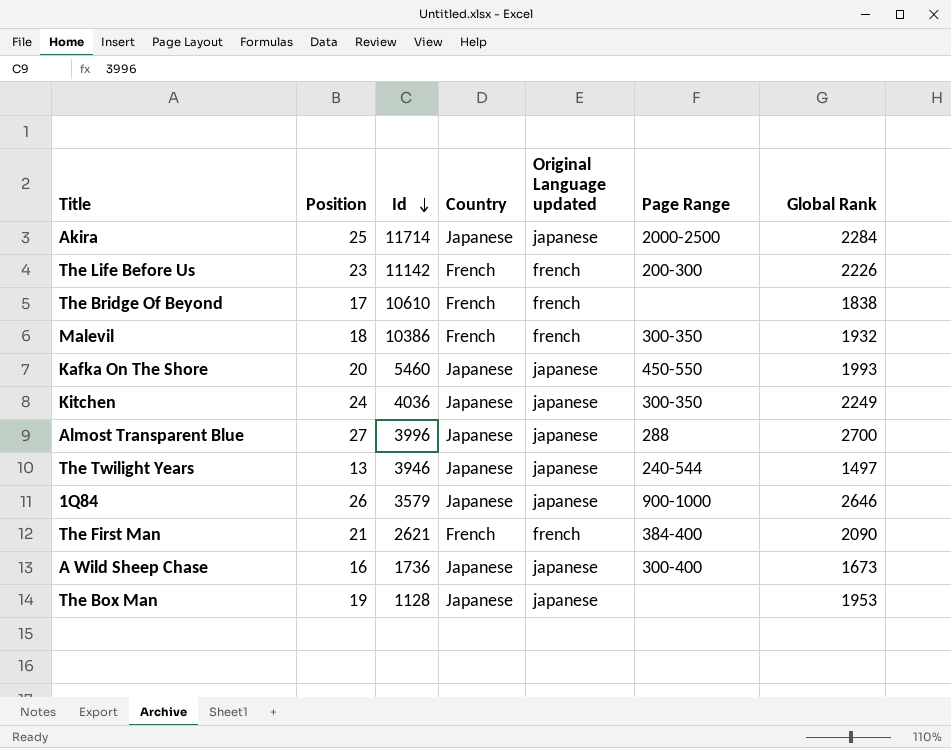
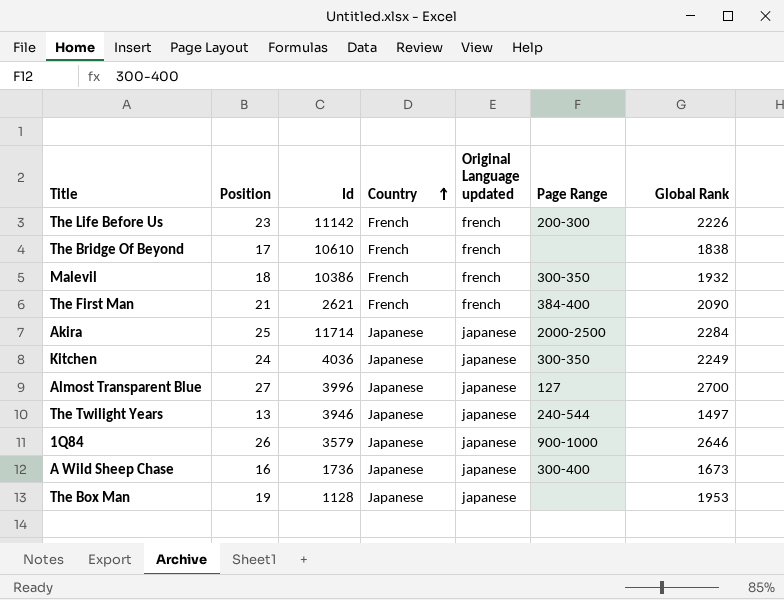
row order: Id descending -> Country ascending
row Kafka On The Shore: 20 | 5460 | Japanese | japanese | 450-550 | 1993 -> none
Almost Transparent Blue | Page Range: 288 -> 127

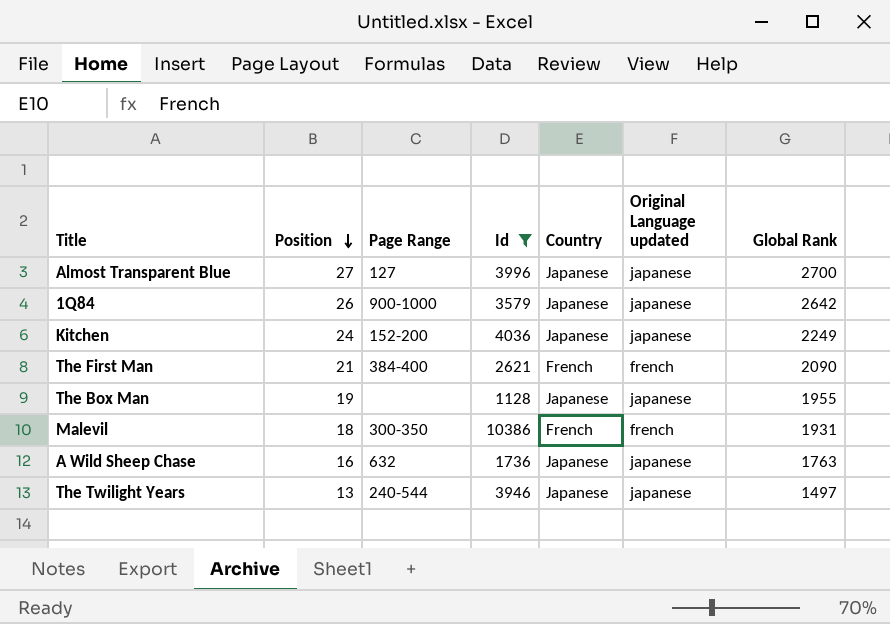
filter: none -> Id <= 10386
row order: Country ascending -> Position descending
column Page Range | position: 6 -> 3
1Q84 | Global Rank: 2646 -> 2642
Kitchen | Page Range: 300-350 -> 152-200
The Box Man | Global Rank: 1953 -> 1955
Malevil | Global Rank: 1932 -> 1931
A Wild Sheep Chase | Page Range: 300-400 -> 632
A Wild Sheep Chase | Global Rank: 1673 -> 1763

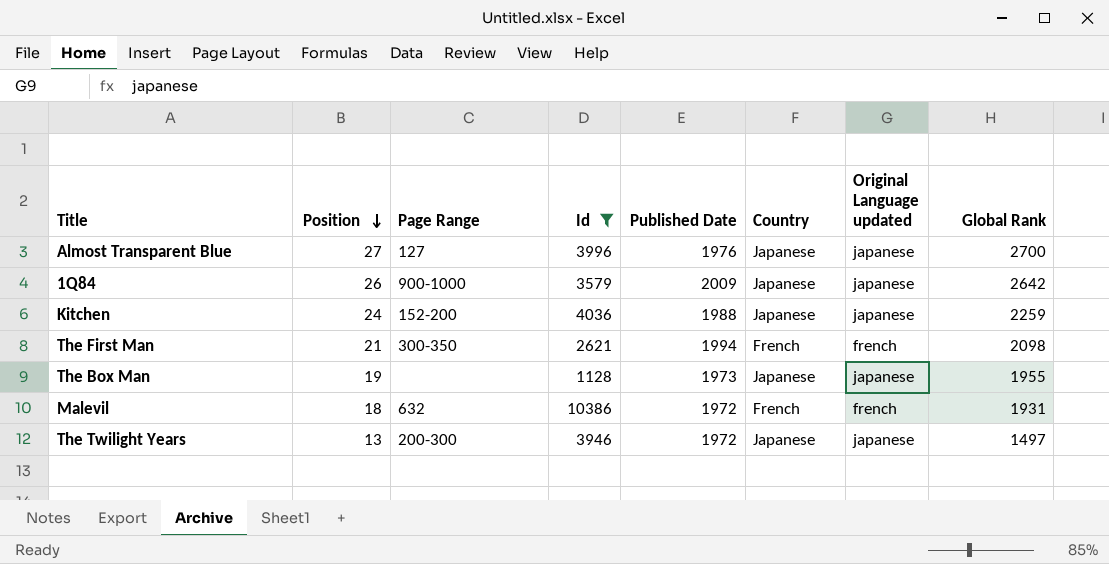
column Published Date | position: none -> 5
row A Wild Sheep Chase: 16 | 632 | 1736 | Japanese | japanese | 1763 -> none
Kitchen | Global Rank: 2249 -> 2259
The First Man | Page Range: 384-400 -> 300-350
The First Man | Global Rank: 2090 -> 2098
Malevil | Page Range: 300-350 -> 632
The Twilight Years | Page Range: 240-544 -> 200-300

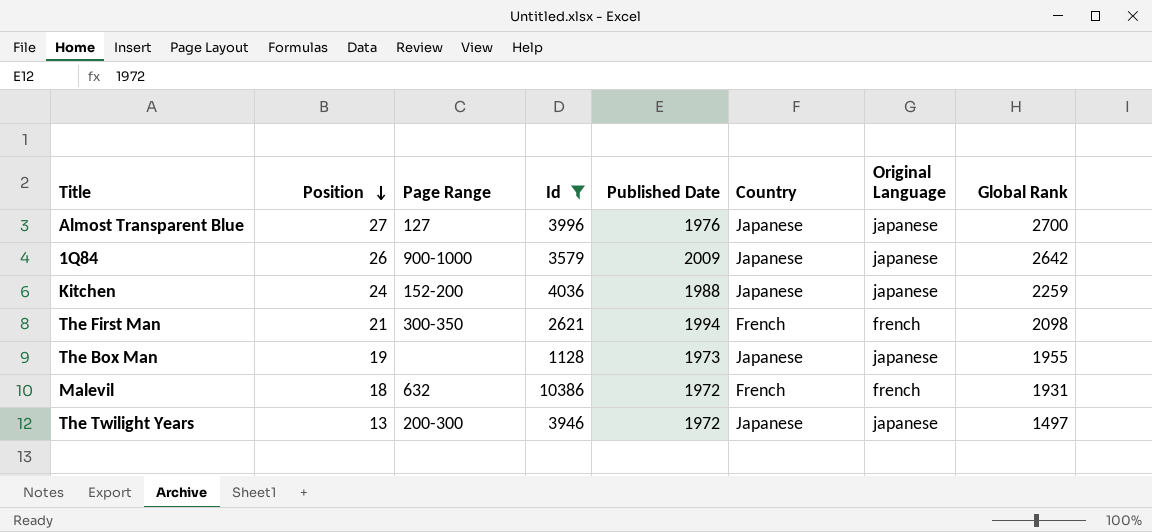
column name: Original Language updated -> Original Language

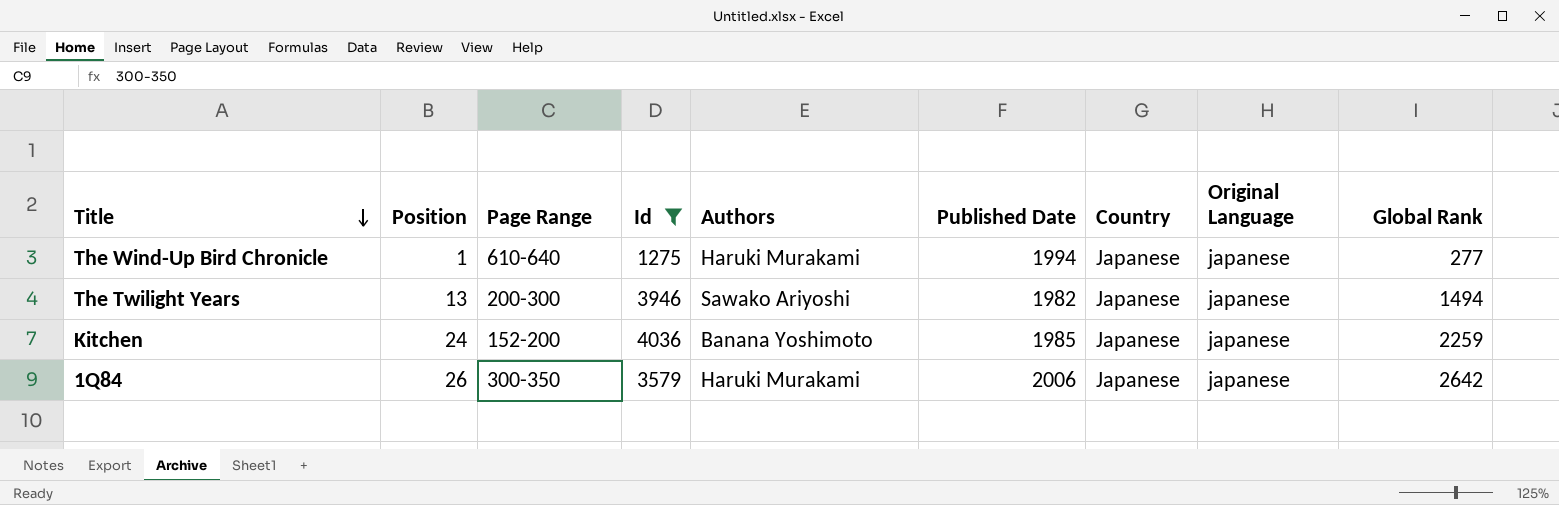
row order: Position descending -> Title descending
column Authors | position: none -> 5
row Almost Transparent Blue: 27 | 127 | 3996 | 1976 | Japanese | japanese | 2700 -> none
row The First Man: 21 | 300-350 | 2621 | 1994 | French | french | 2098 -> none
row The Box Man: 19 | none | 1128 | 1973 | Japanese | japanese | 1955 -> none
row Malevil: 18 | 632 | 10386 | 1972 | French | french | 1931 -> none
row The Wind-Up Bird Chronicle: none -> 1 | 610-640 | 1275 | Haruki Murakami | 1994 | Japanese | japanese | 277
The Twilight Years | Published Date: 1972 -> 1982
The Twilight Years | Global Rank: 1497 -> 1494
Kitchen | Published Date: 1988 -> 1985
1Q84 | Page Range: 900-1000 -> 300-350
1Q84 | Published Date: 2009 -> 2006

